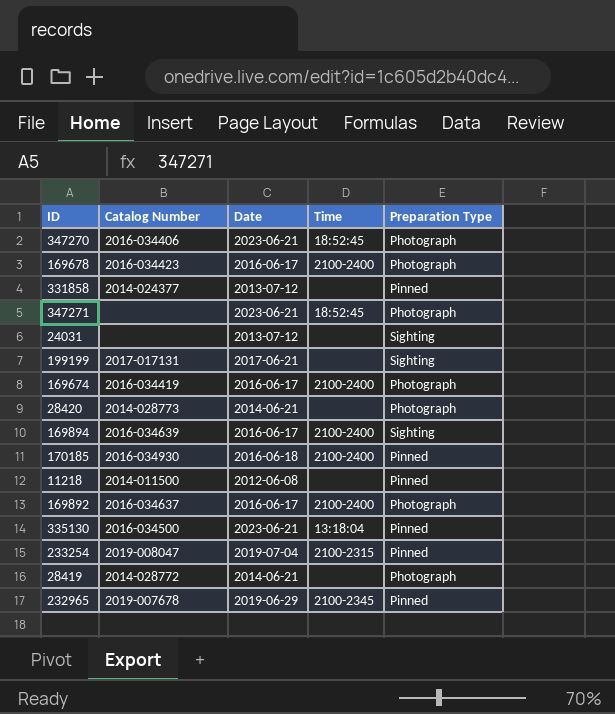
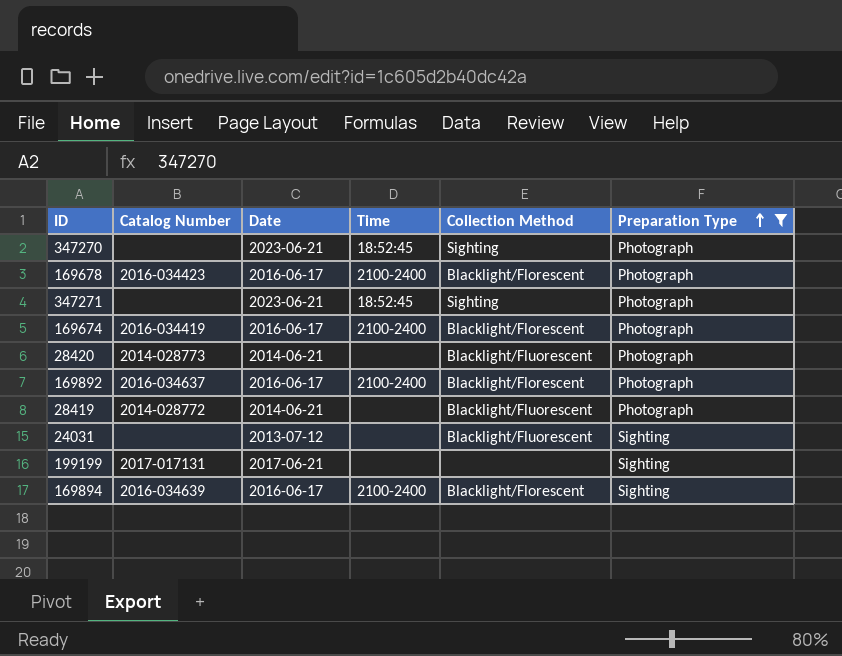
filter: none -> Preparation Type != Pinned
row order: none -> Preparation Type ascending
column Collection Method | position: none -> 5
347270 | Catalog Number: 2016-034406 -> none

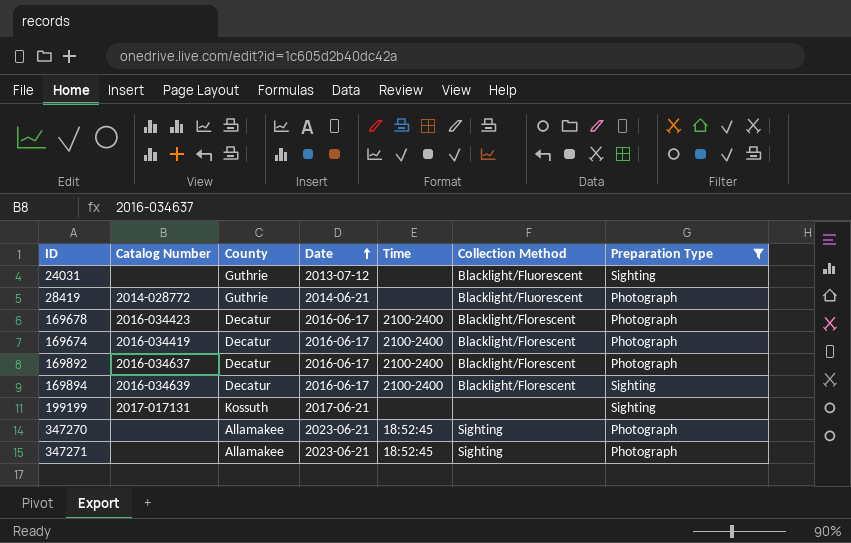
row order: Preparation Type ascending -> Date ascending
column County | position: none -> 3
row 28420: 2014-028773 | 2014-06-21 | none | Blacklight/Fluorescent | Photograph -> none

